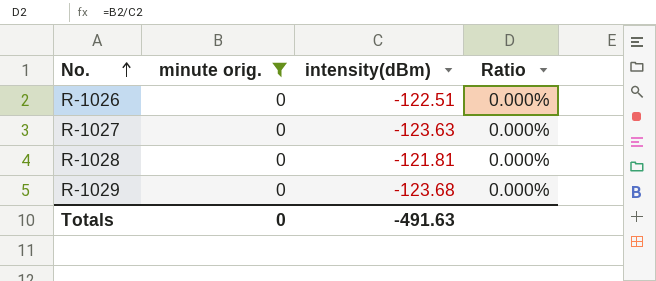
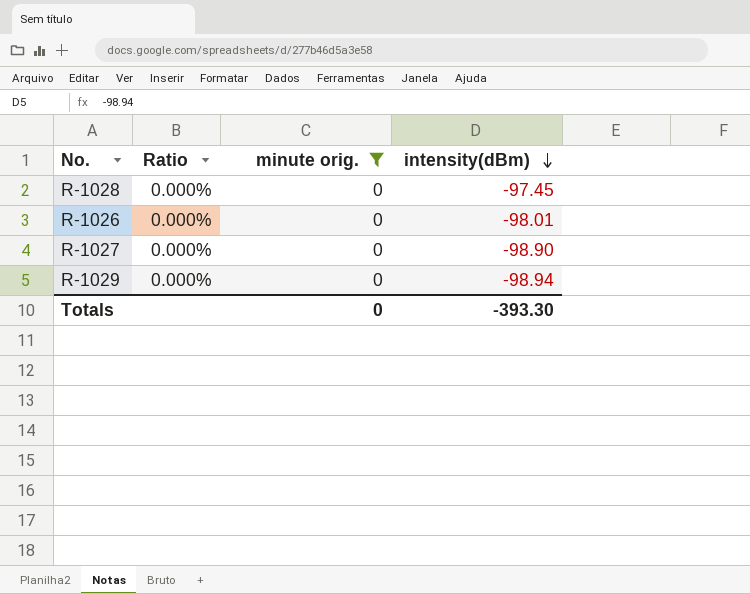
row order: No. ascending -> intensity(dBm) descending
column Ratio | position: 4 -> 2
R-1028 | intensity(dBm): -121.81 -> -97.45
R-1026 | intensity(dBm): -122.51 -> -98.01
R-1027 | intensity(dBm): -123.63 -> -98.90
R-1029 | intensity(dBm): -123.68 -> -98.94
Totals | intensity(dBm): -491.63 -> -393.30

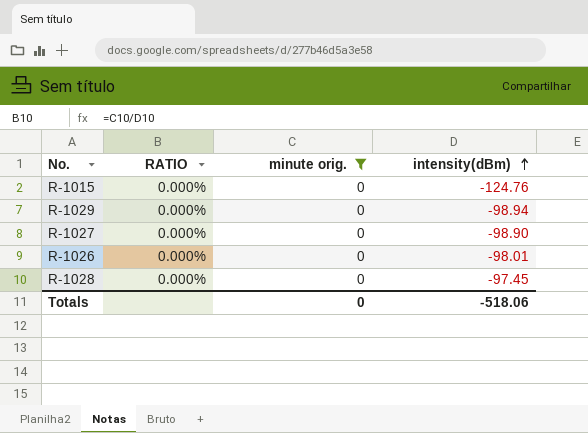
row order: intensity(dBm) descending -> intensity(dBm) ascending
column name: Ratio -> RATIO
row R-1015: none -> 0.000% | 0 | -124.76
Totals | intensity(dBm): -393.30 -> -518.06

